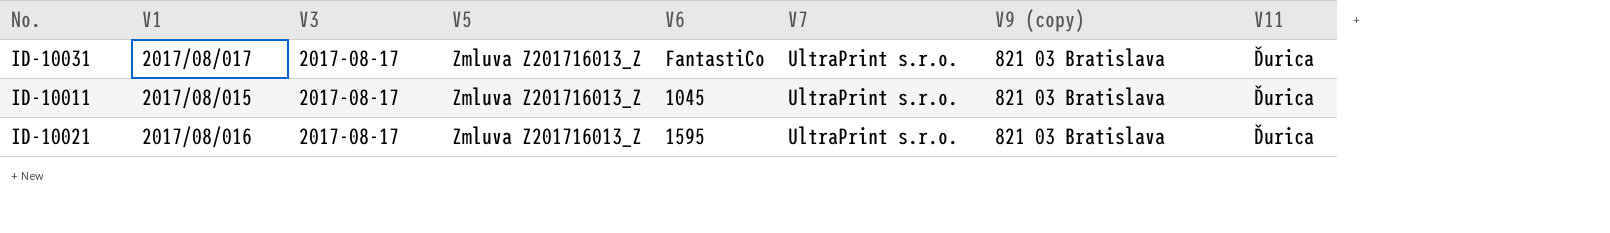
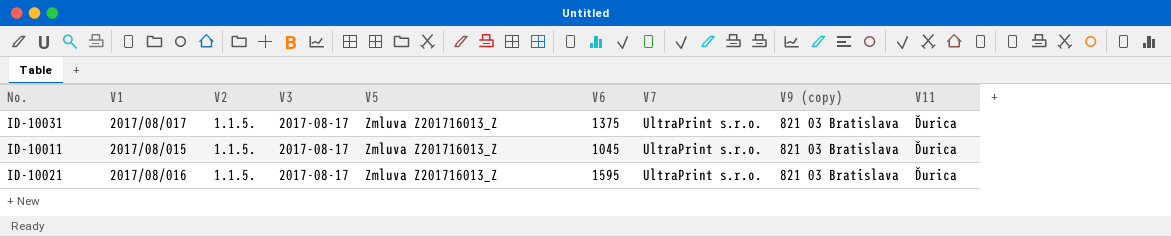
column V2 | position: none -> 3
ID-10031 | V6: FantastiCo -> 1375

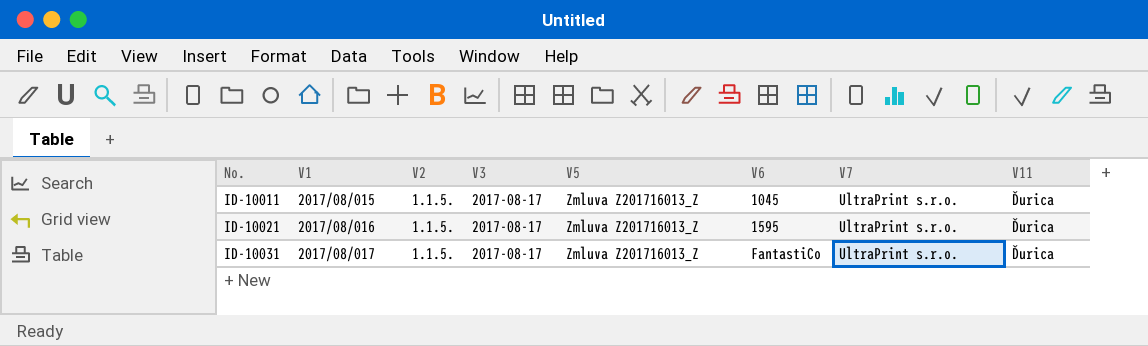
row order: none -> No. ascending
column V9 (copy) | position: 8 -> none
ID-10031 | V6: 1375 -> FantastiCo

